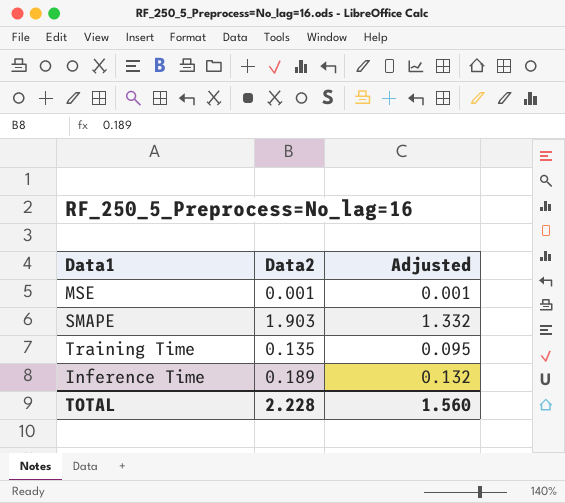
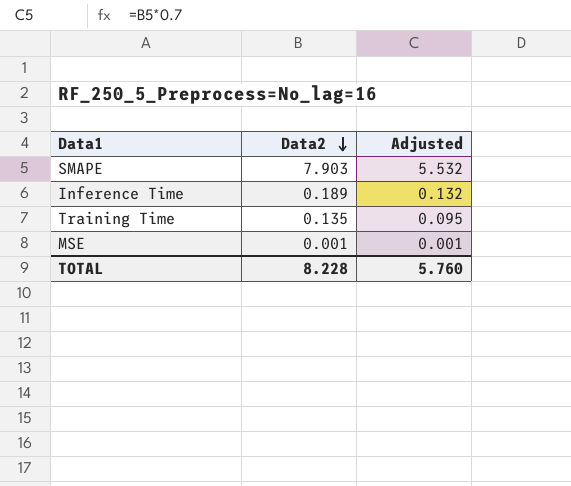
row order: none -> Data2 descending
SMAPE | Data2: 1.903 -> 7.903
SMAPE | Adjusted: 1.332 -> 5.532
TOTAL | Data2: 2.228 -> 8.228
TOTAL | Adjusted: 1.560 -> 5.760

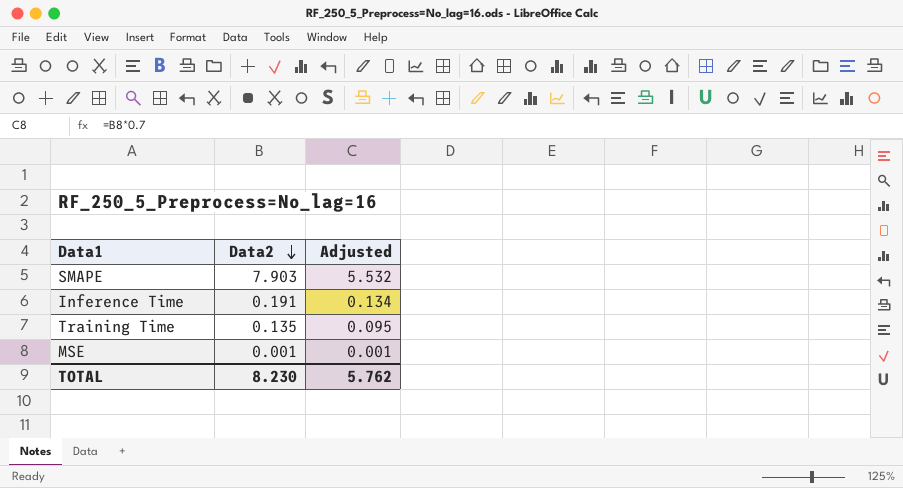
Inference Time | Data2: 0.189 -> 0.191
Inference Time | Adjusted: 0.132 -> 0.134
TOTAL | Data2: 8.228 -> 8.230
TOTAL | Adjusted: 5.760 -> 5.762

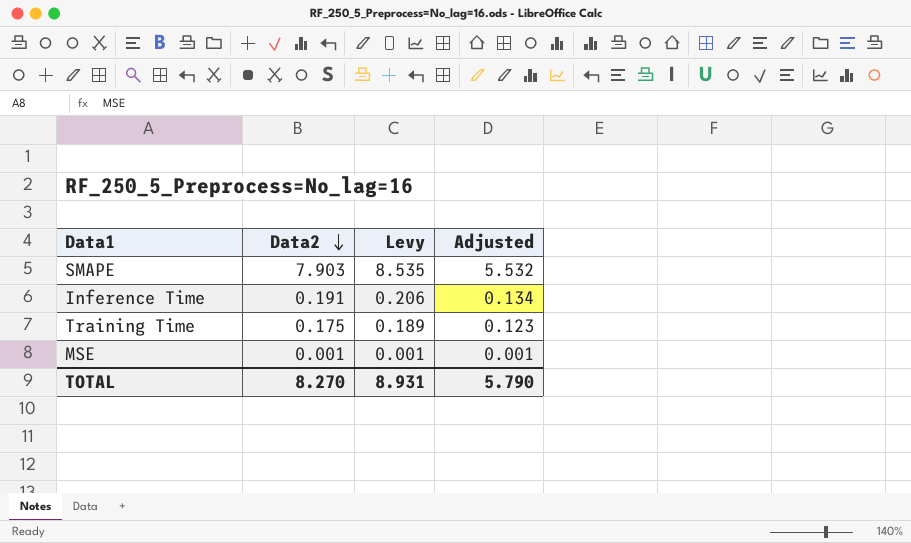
column Levy | formula: none -> [Data2] * 1.08
Training Time | Data2: 0.135 -> 0.175
Training Time | Adjusted: 0.095 -> 0.123
TOTAL | Data2: 8.230 -> 8.270
TOTAL | Adjusted: 5.762 -> 5.790

